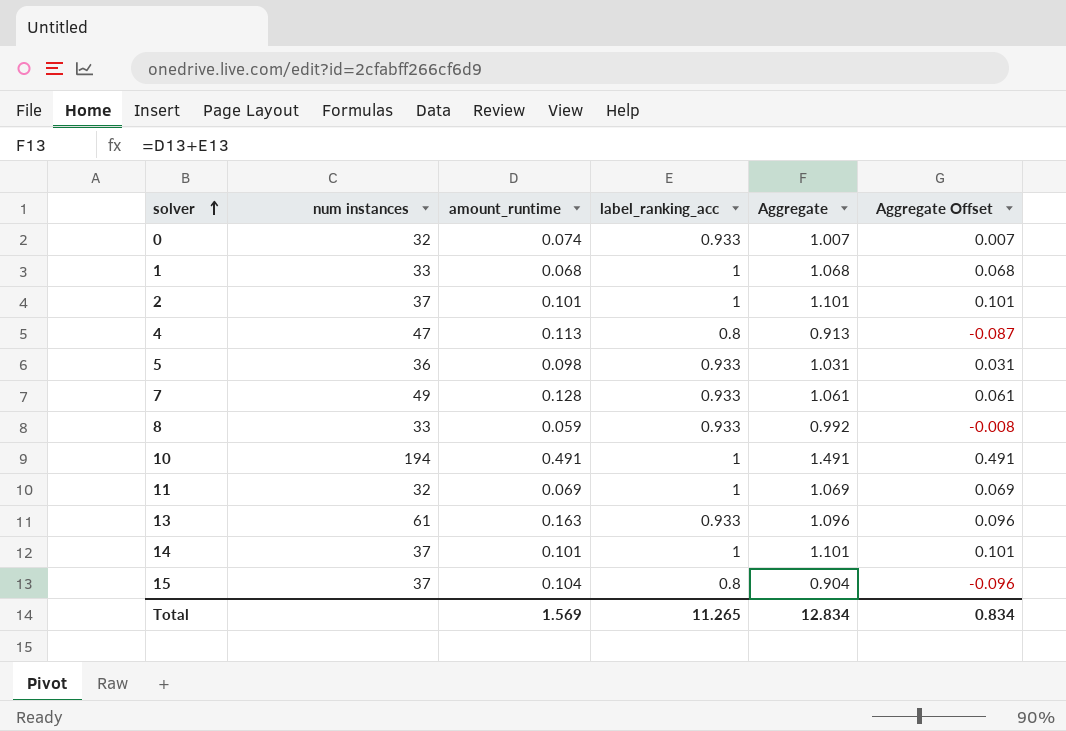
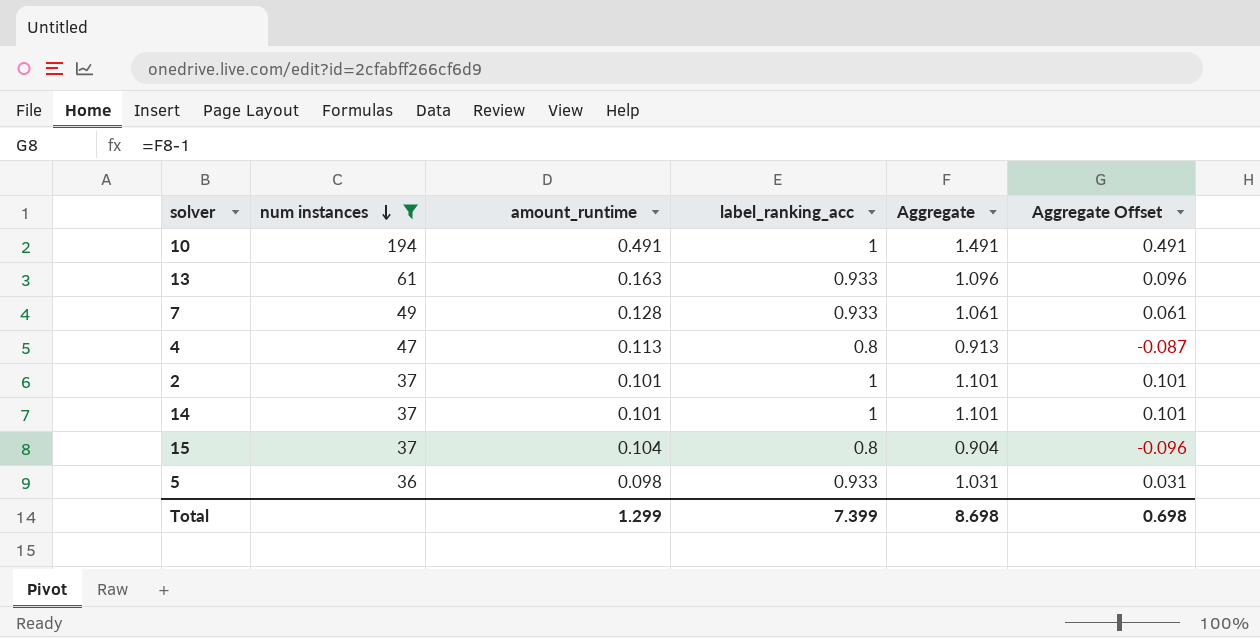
filter: none -> num instances >= 36
row order: solver ascending -> num instances descending
Total | amount_runtime: 1.569 -> 1.299
Total | label_ranking_acc: 11.265 -> 7.399
Total | Aggregate: 12.834 -> 8.698
Total | Aggregate Offset: 0.834 -> 0.698

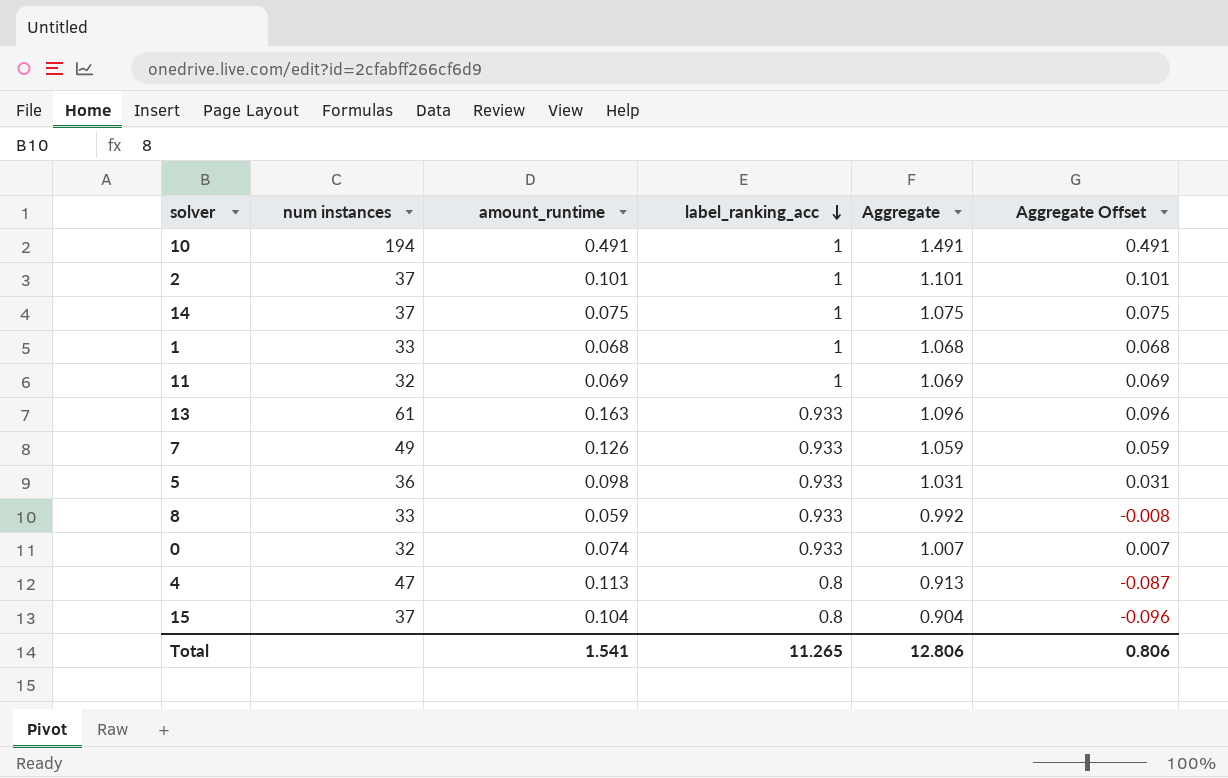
filter: num instances >= 36 -> none
row order: num instances descending -> label_ranking_acc descending
14 | amount_runtime: 0.101 -> 0.075
14 | Aggregate: 1.101 -> 1.075
14 | Aggregate Offset: 0.101 -> 0.075
7 | amount_runtime: 0.128 -> 0.126
7 | Aggregate: 1.061 -> 1.059
7 | Aggregate Offset: 0.061 -> 0.059
Total | amount_runtime: 1.299 -> 1.541
Total | label_ranking_acc: 7.399 -> 11.265
Total | Aggregate: 8.698 -> 12.806
Total | Aggregate Offset: 0.698 -> 0.806

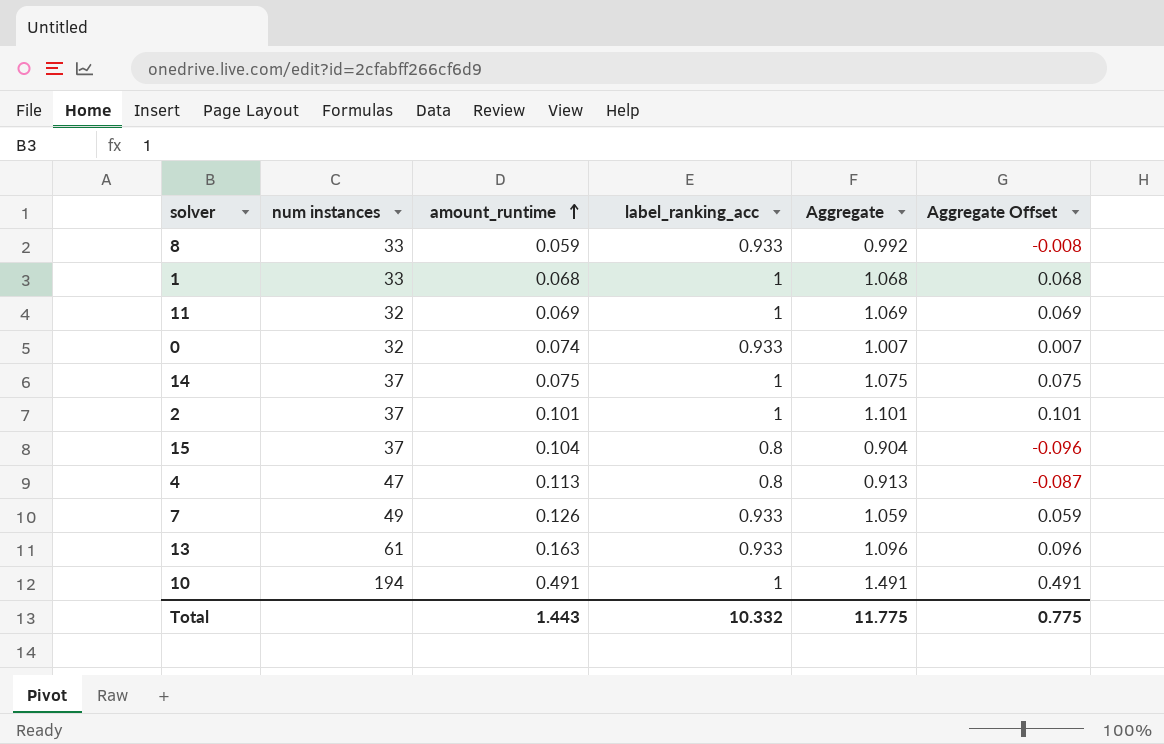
row order: label_ranking_acc descending -> amount_runtime ascending
row 5: 36 | 0.098 | 0.933 | 1.031 | 0.031 -> none
Total | amount_runtime: 1.541 -> 1.443
Total | label_ranking_acc: 11.265 -> 10.332
Total | Aggregate: 12.806 -> 11.775
Total | Aggregate Offset: 0.806 -> 0.775

